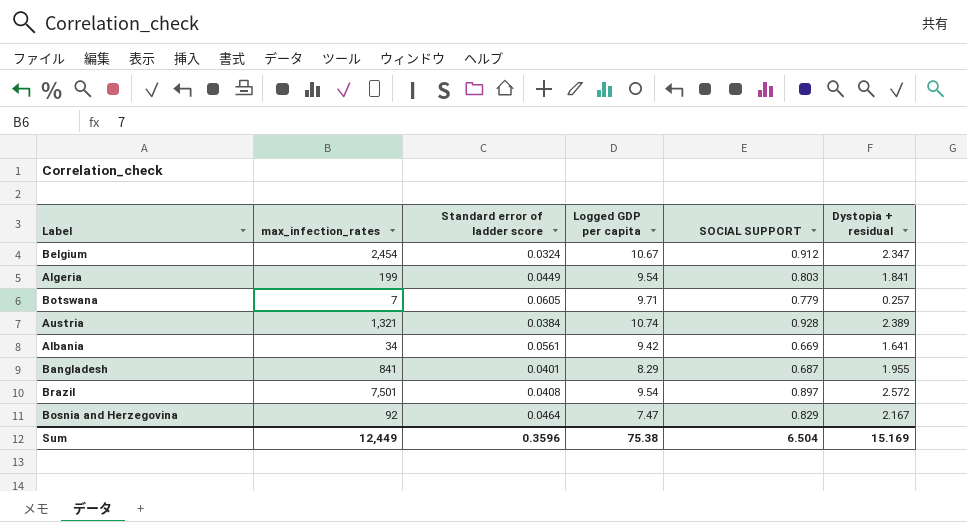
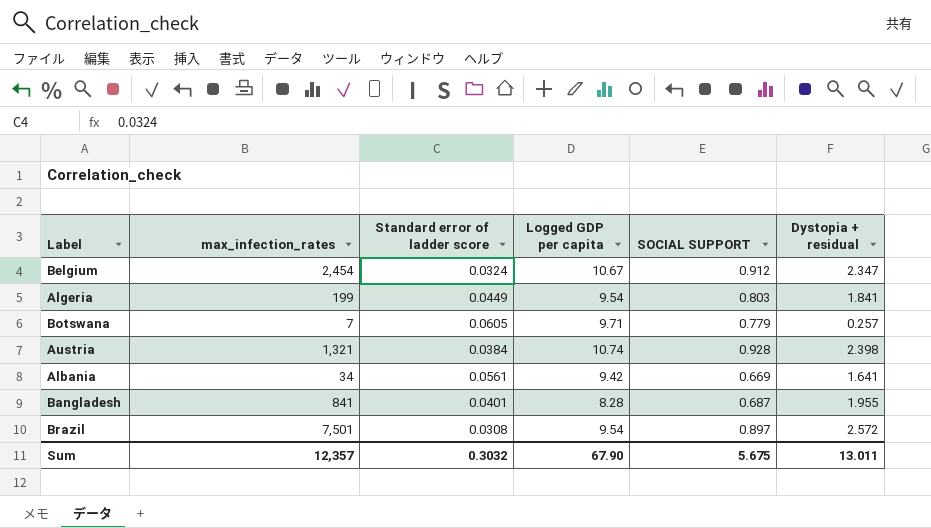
row Bosnia and Herzegovina: 92 | 0.0464 | 7.47 | 0.829 | 2.167 -> none
Austria | Dystopia + residual: 2.389 -> 2.398
Bangladesh | Logged GDP per capita: 8.29 -> 8.28
Brazil | Standard error of ladder score: 0.0408 -> 0.0308
Sum | max_infection_rates: 12,449 -> 12,357
Sum | Standard error of ladder score: 0.3596 -> 0.3032
Sum | Logged GDP per capita: 75.38 -> 67.90
Sum | SOCIAL SUPPORT: 6.504 -> 5.675
Sum | Dystopia + residual: 15.169 -> 13.011

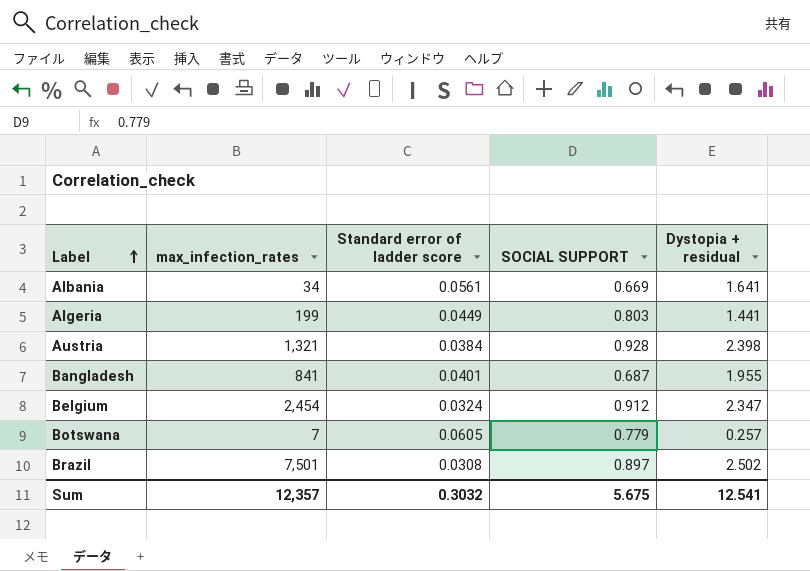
row order: none -> Label ascending
column Logged GDP per capita | position: 4 -> none
Algeria | Dystopia + residual: 1.841 -> 1.441
Brazil | Dystopia + residual: 2.572 -> 2.502
Sum | Dystopia + residual: 13.011 -> 12.541

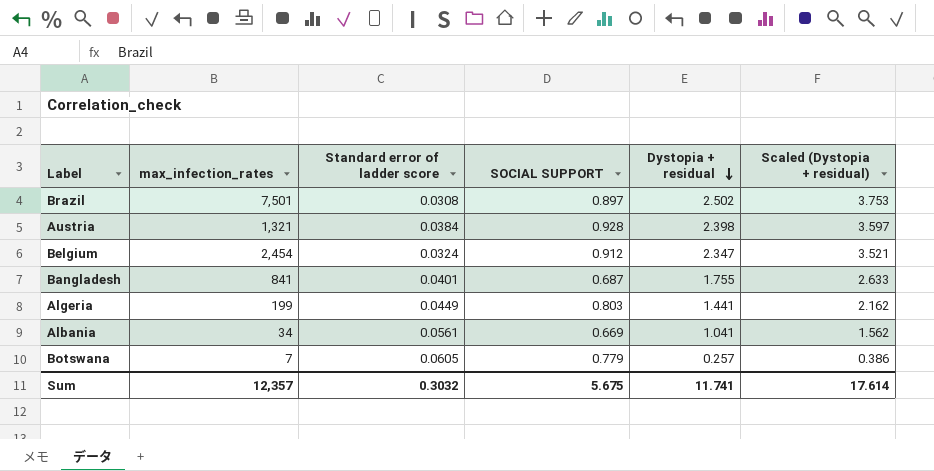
row order: Label ascending -> Dystopia + residual descending
column Scaled (Dystopia + residual) | formula: none -> [Dystopia + residual] * 1.5
Bangladesh | Dystopia + residual: 1.955 -> 1.755
Albania | Dystopia + residual: 1.641 -> 1.041
Sum | Dystopia + residual: 12.541 -> 11.741

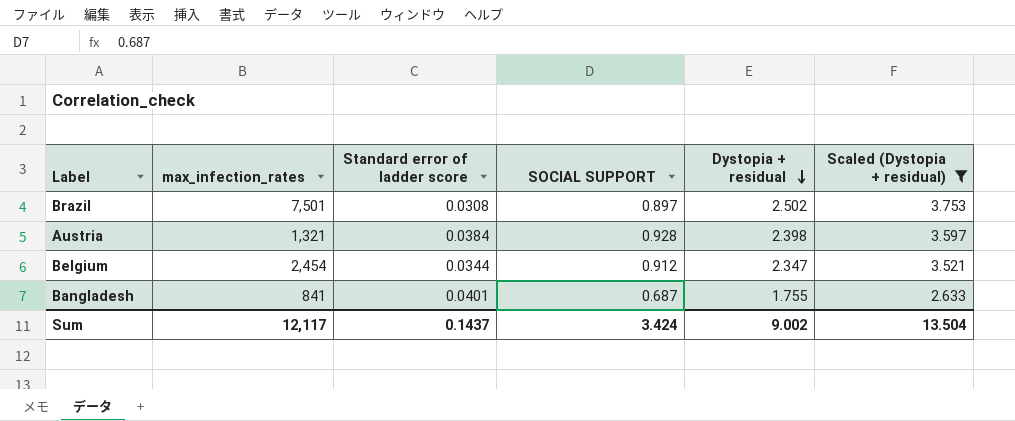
filter: none -> Scaled (Dystopia + residual) >= 2.633
Belgium | Standard error of ladder score: 0.0324 -> 0.0344
Sum | max_infection_rates: 12,357 -> 12,117
Sum | Standard error of ladder score: 0.3032 -> 0.1437
Sum | SOCIAL SUPPORT: 5.675 -> 3.424
Sum | Dystopia + residual: 11.741 -> 9.002
Sum | Scaled (Dystopia + residual): 17.614 -> 13.504

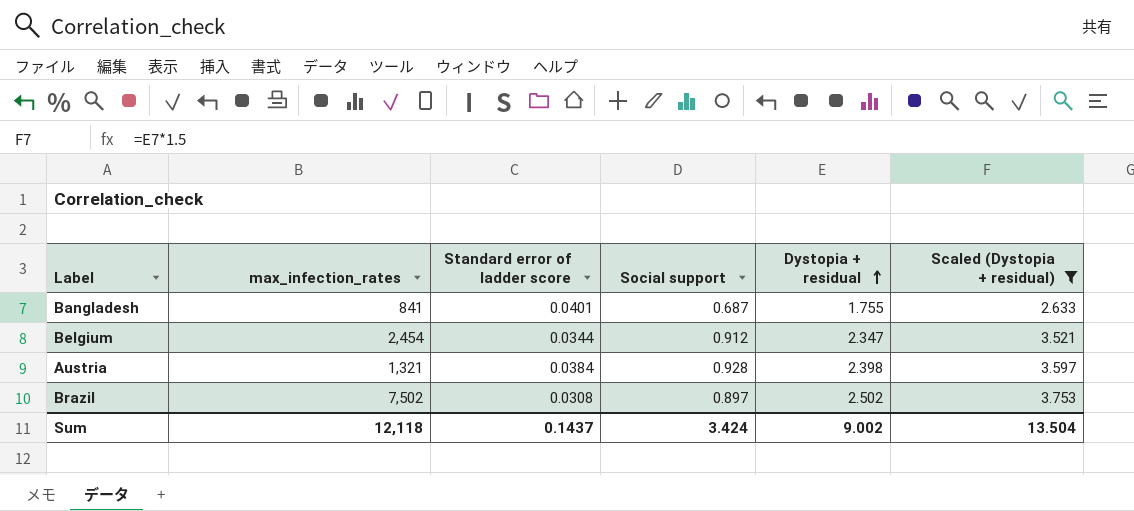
row order: Dystopia + residual descending -> Dystopia + residual ascending
column name: SOCIAL SUPPORT -> Social support
Brazil | max_infection_rates: 7,501 -> 7,502
Sum | max_infection_rates: 12,117 -> 12,118

